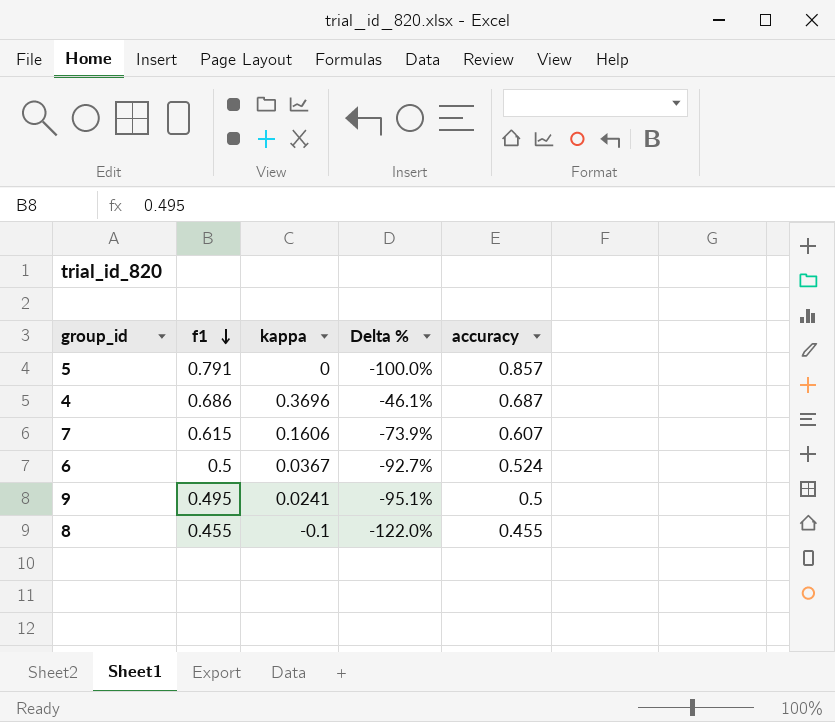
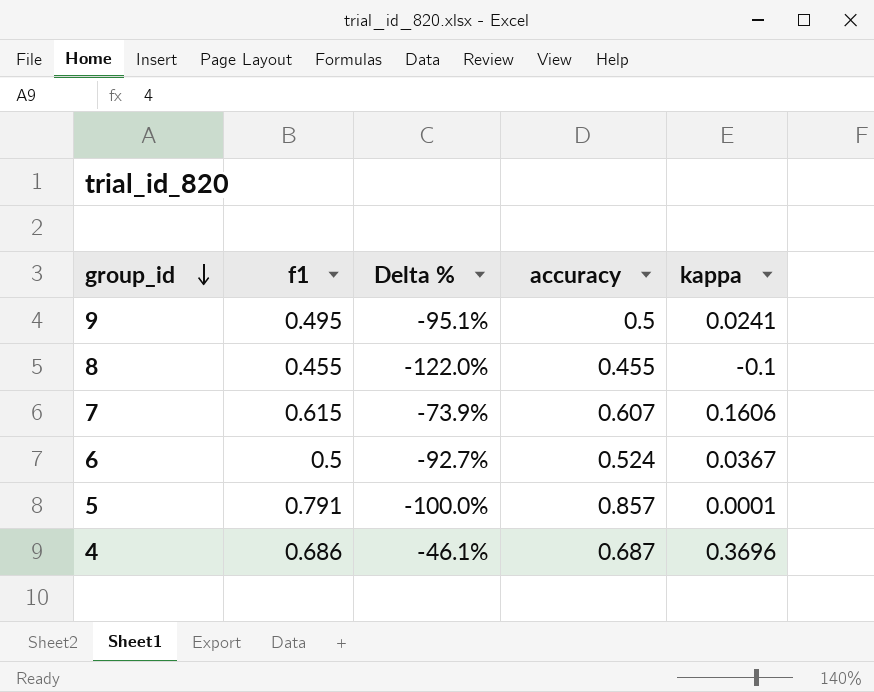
row order: f1 descending -> group_id descending
column kappa | position: 3 -> 5
5 | kappa: 0 -> 0.0001

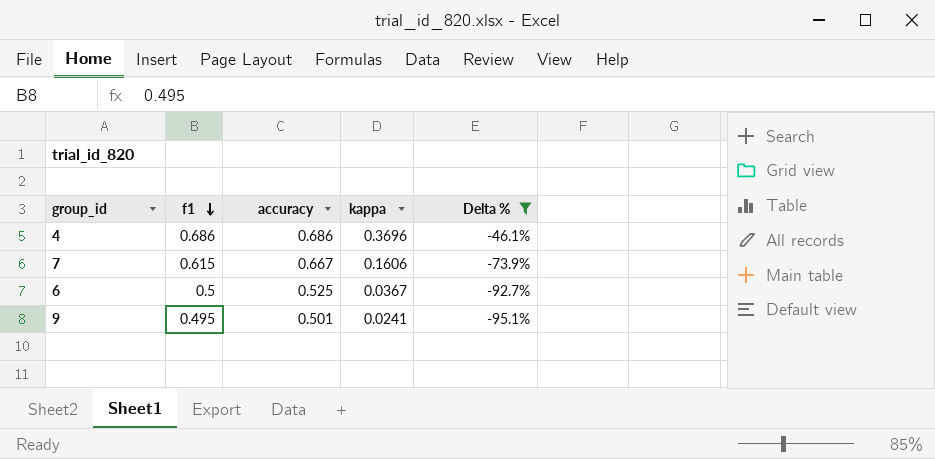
filter: none -> Delta % >= -95.1%
row order: group_id descending -> f1 descending
column Delta % | position: 3 -> 5
4 | accuracy: 0.687 -> 0.686
7 | accuracy: 0.607 -> 0.667
6 | accuracy: 0.524 -> 0.525
9 | accuracy: 0.5 -> 0.501

